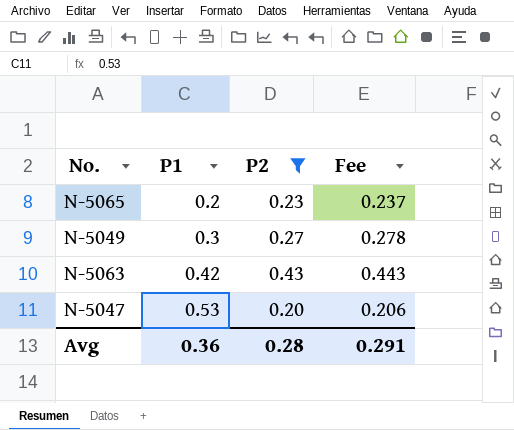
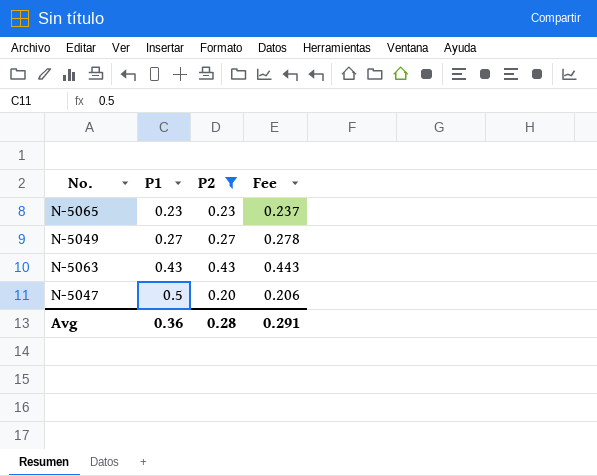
N-5065 | P1: 0.2 -> 0.23
N-5049 | P1: 0.3 -> 0.27
N-5063 | P1: 0.42 -> 0.43
N-5047 | P1: 0.53 -> 0.5

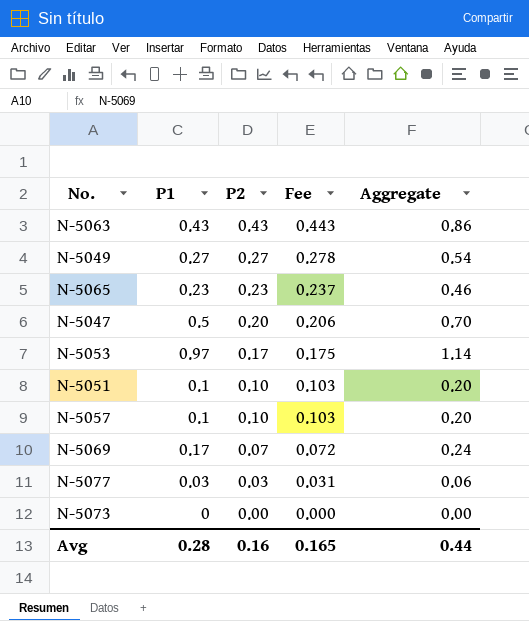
filter: P2 >= 0.20 -> none
row order: P1 ascending -> P2 descending
column Aggregate | formula: none -> [P1] + [P2]
Avg | P1: 0.36 -> 0.28
Avg | P2: 0.28 -> 0.16
Avg | Fee: 0.291 -> 0.165

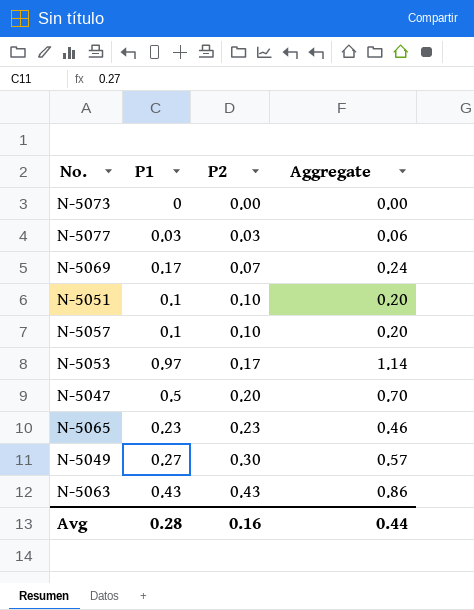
row order: P2 descending -> P2 ascending
column Fee | formula: [P2] * 1.03 -> none
N-5049 | P2: 0.27 -> 0.30
N-5049 | Aggregate: 0.54 -> 0.57

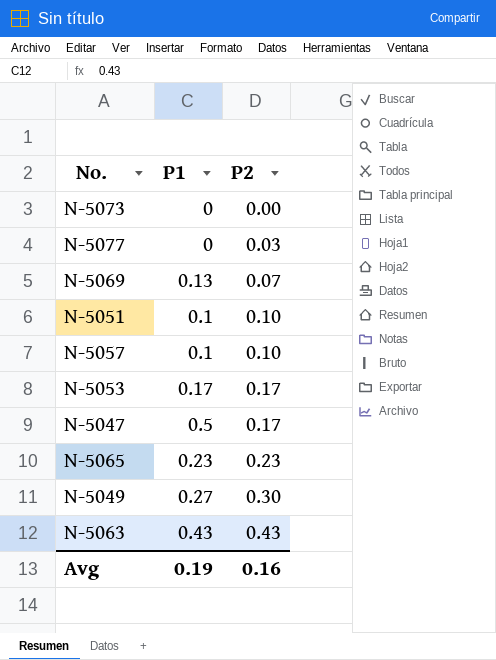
column Aggregate | formula: [P1] + [P2] -> none
N-5077 | P1: 0.03 -> 0
N-5069 | P1: 0.17 -> 0.13
N-5053 | P1: 0.97 -> 0.17
N-5047 | P2: 0.20 -> 0.17
Avg | P1: 0.28 -> 0.19

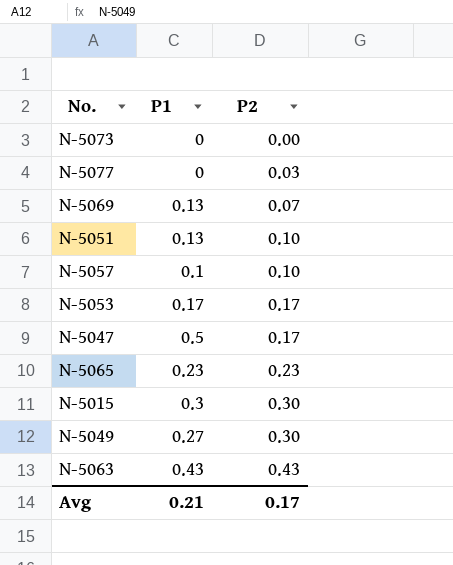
N-5051 | P1: 0.1 -> 0.13
row N-5015: none -> 0.3 | 0.30
Avg | P1: 0.19 -> 0.21
Avg | P2: 0.16 -> 0.17

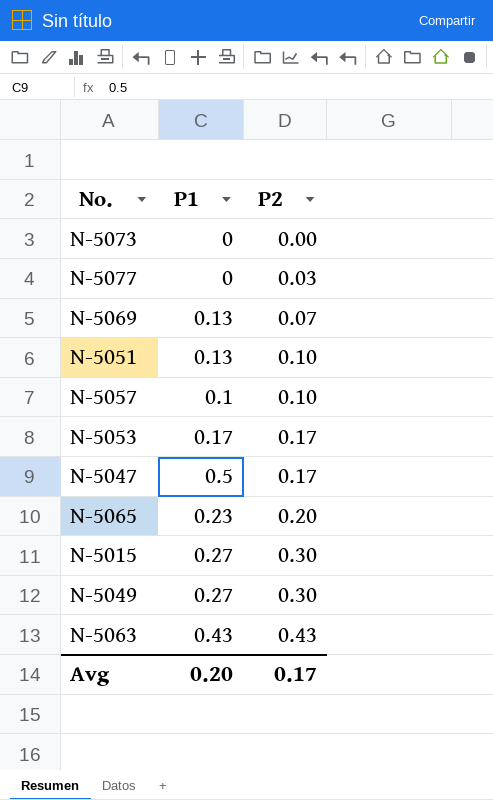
N-5065 | P2: 0.23 -> 0.20
N-5015 | P1: 0.3 -> 0.27
Avg | P1: 0.21 -> 0.20

